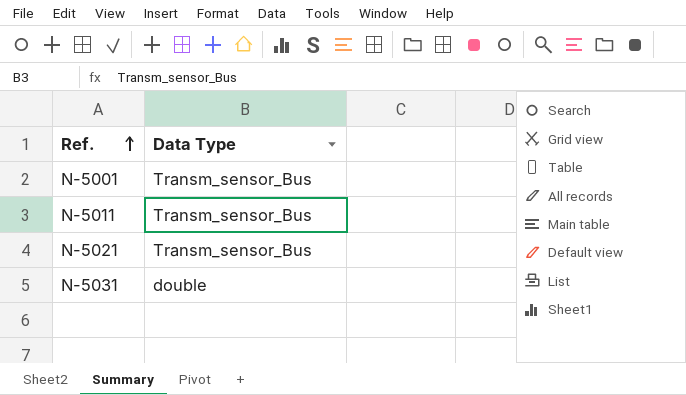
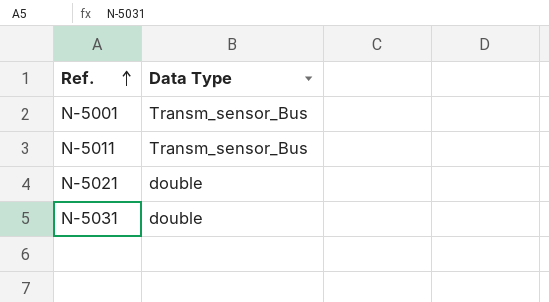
N-5021 | Data Type: Transm_sensor_Bus -> double

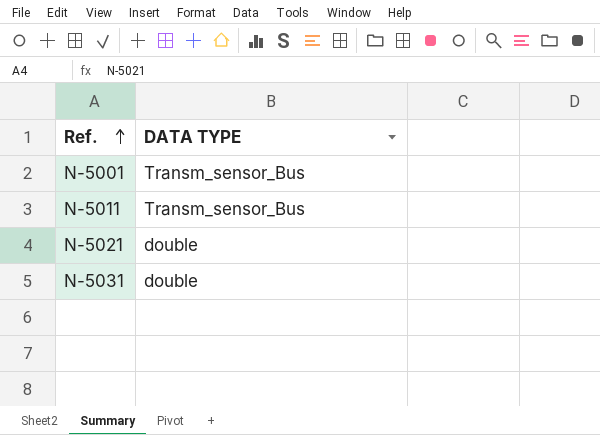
column name: Data Type -> DATA TYPE

